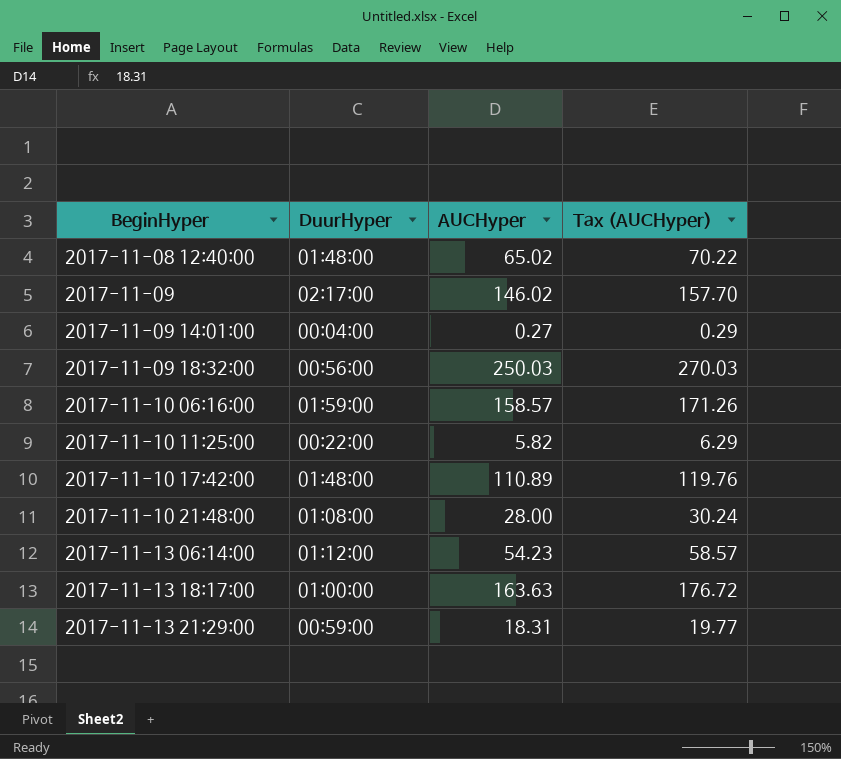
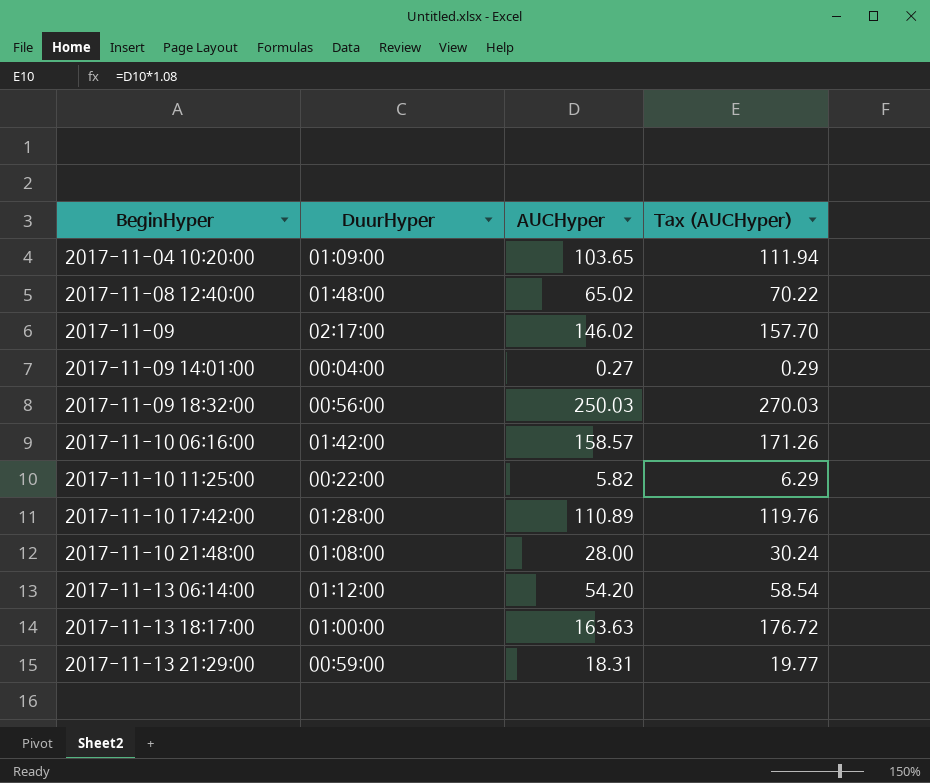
row 2017-11-04 10:20:00: none -> 01:09:00 | 103.65 | 111.94
2017-11-10 06:16:00 | DuurHyper: 01:59:00 -> 01:42:00
2017-11-10 17:42:00 | DuurHyper: 01:48:00 -> 01:28:00
2017-11-13 06:14:00 | AUCHyper: 54.23 -> 54.20
2017-11-13 06:14:00 | Tax (AUCHyper): 58.57 -> 58.54

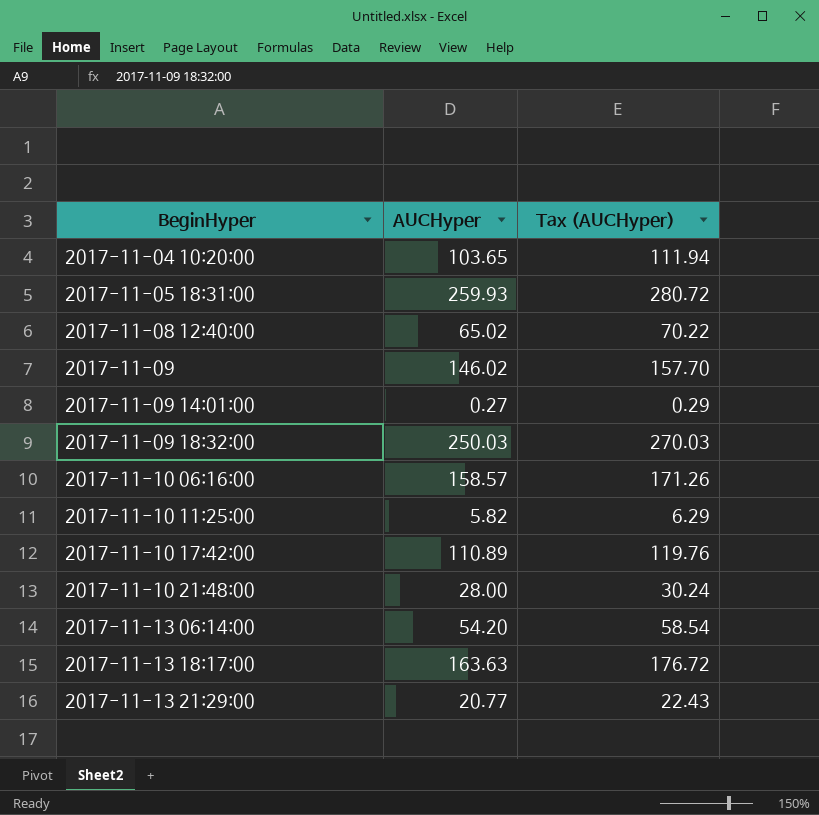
column DuurHyper | position: 2 -> none
row 2017-11-05 18:31:00: none -> 259.93 | 280.72
2017-11-13 21:29:00 | AUCHyper: 18.31 -> 20.77
2017-11-13 21:29:00 | Tax (AUCHyper): 19.77 -> 22.43

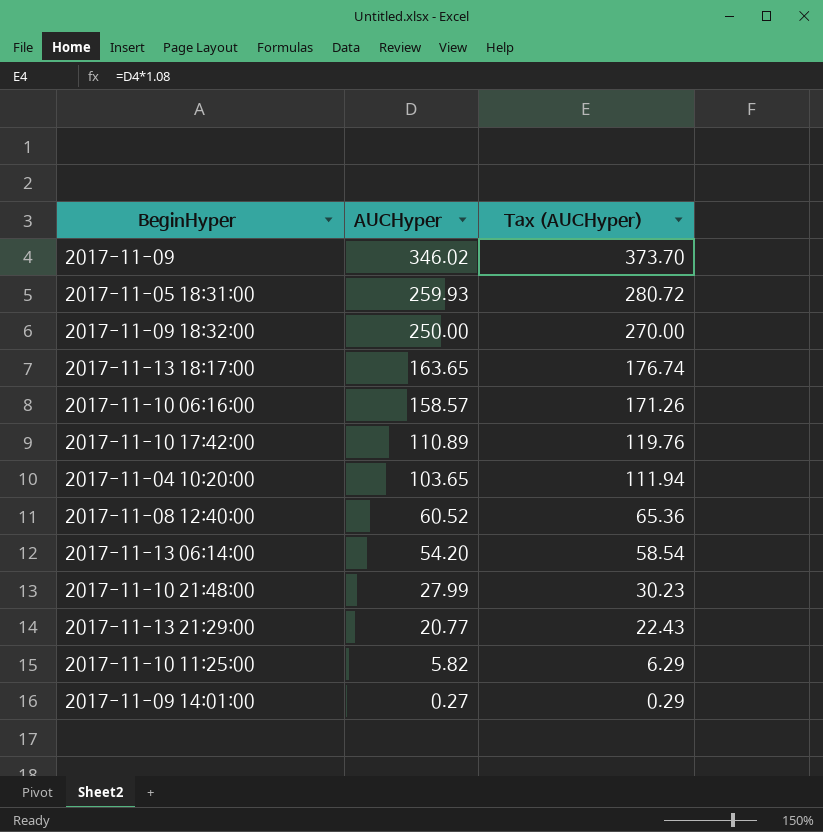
row order: BeginHyper ascending -> AUCHyper descending
2017-11-09 | AUCHyper: 146.02 -> 346.02
2017-11-09 | Tax (AUCHyper): 157.70 -> 373.70
2017-11-09 18:32:00 | AUCHyper: 250.03 -> 250.00
2017-11-09 18:32:00 | Tax (AUCHyper): 270.03 -> 270.00
2017-11-13 18:17:00 | AUCHyper: 163.63 -> 163.65
2017-11-13 18:17:00 | Tax (AUCHyper): 176.72 -> 176.74
2017-11-08 12:40:00 | AUCHyper: 65.02 -> 60.52
2017-11-08 12:40:00 | Tax (AUCHyper): 70.22 -> 65.36
2017-11-10 21:48:00 | AUCHyper: 28.00 -> 27.99
2017-11-10 21:48:00 | Tax (AUCHyper): 30.24 -> 30.23

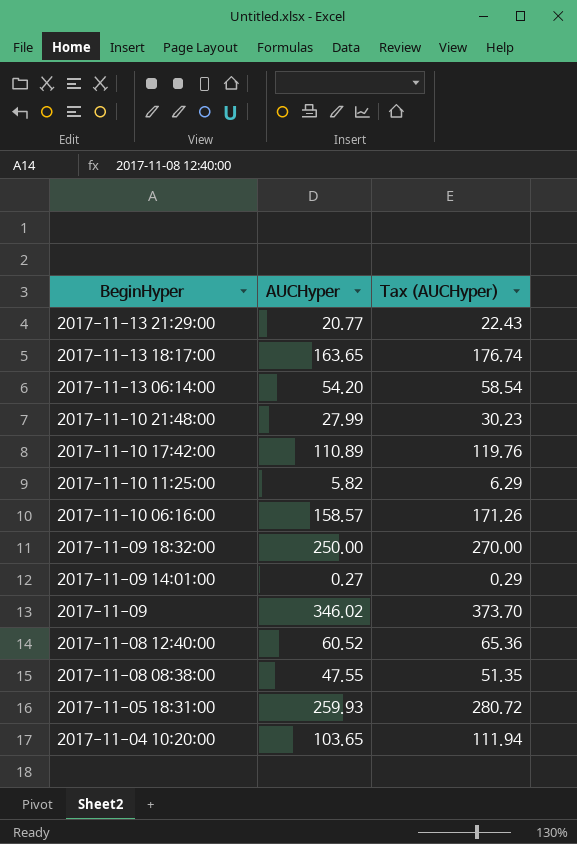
row order: AUCHyper descending -> BeginHyper descending
row 2017-11-08 08:38:00: none -> 47.55 | 51.35

